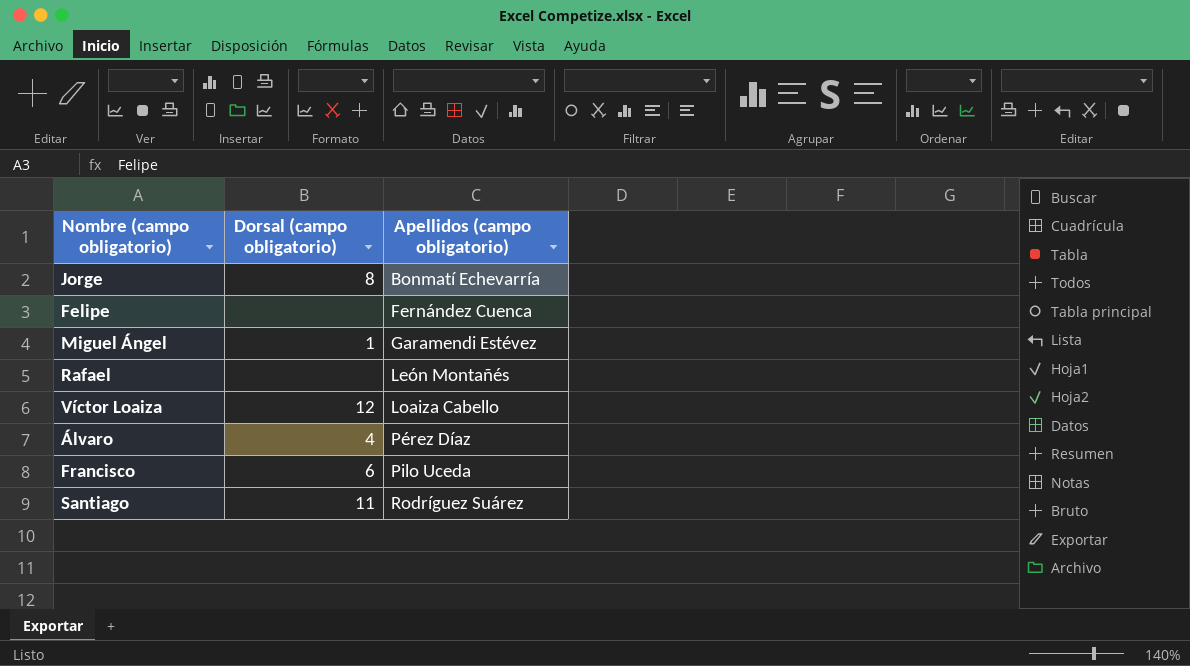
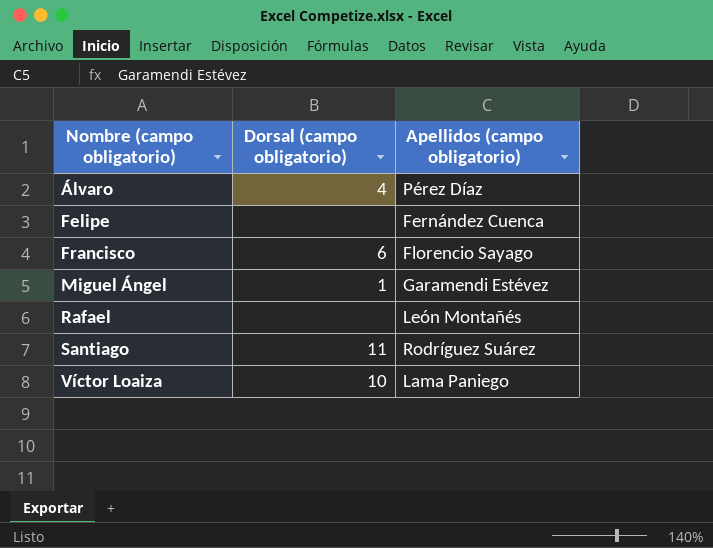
row order: Apellidos (campo obligatorio) ascending -> Nombre (campo obligatorio) ascending
row Jorge: 8 | Bonmatí Echevarría -> none
Francisco | Apellidos (campo obligatorio): Pilo Uceda -> Florencio Sayago
Víctor Loaiza | Dorsal (campo obligatorio): 12 -> 10
Víctor Loaiza | Apellidos (campo obligatorio): Loaiza Cabello -> Lama Paniego

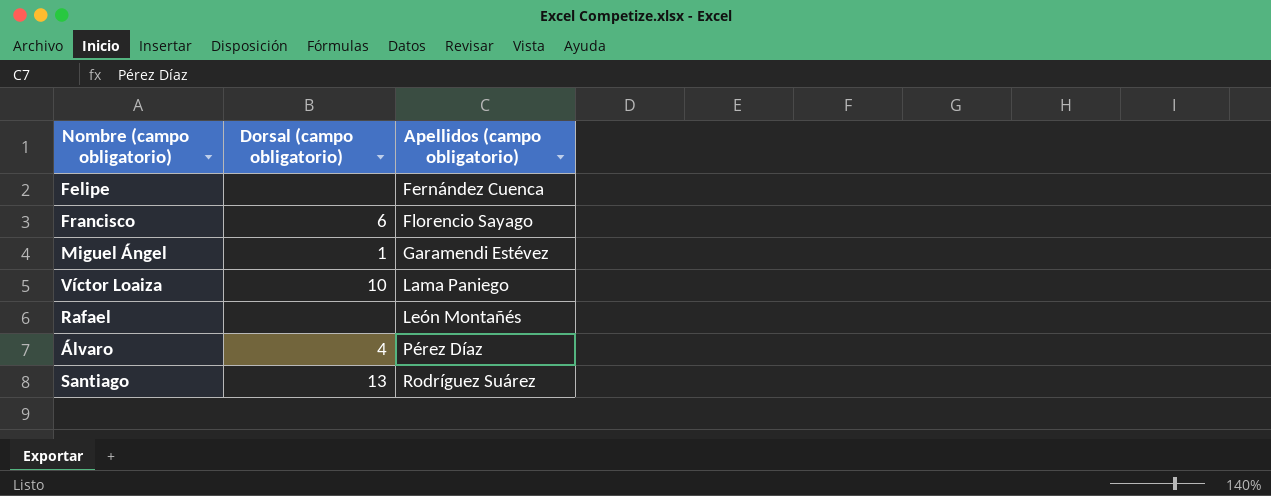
row order: Nombre (campo obligatorio) ascending -> Apellidos (campo obligatorio) ascending
Santiago | Dorsal (campo obligatorio): 11 -> 13

